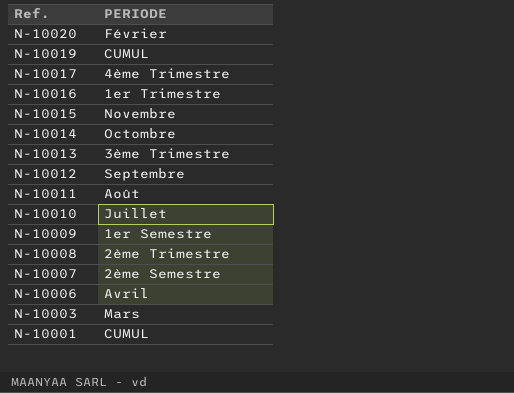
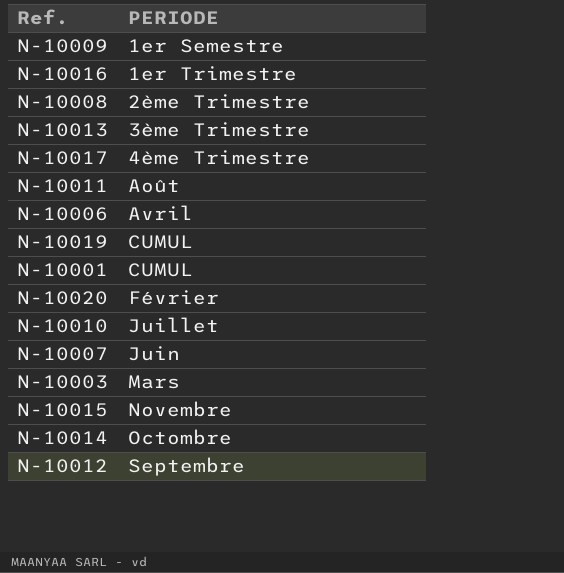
row order: Ref. descending -> PERIODE ascending
N-10007 | PERIODE: 2ème Semestre -> Juin

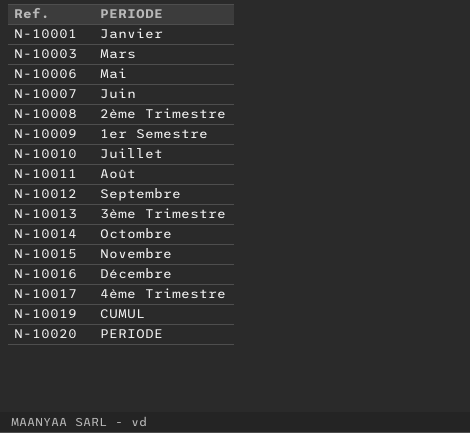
row order: PERIODE ascending -> Ref. ascending
N-10001 | PERIODE: CUMUL -> Janvier
N-10006 | PERIODE: Avril -> Mai
N-10016 | PERIODE: 1er Trimestre -> Décembre
N-10020 | PERIODE: Février -> PERIODE

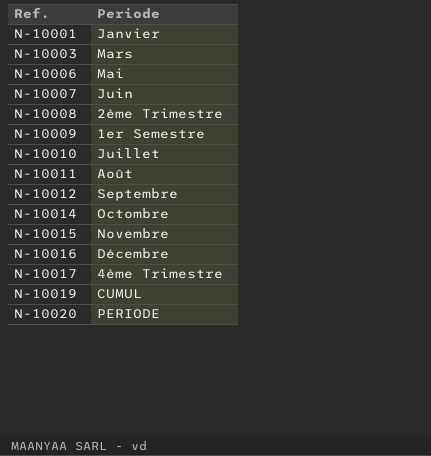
column name: PERIODE -> Periode
row N-10013: 3ème Trimestre -> none

